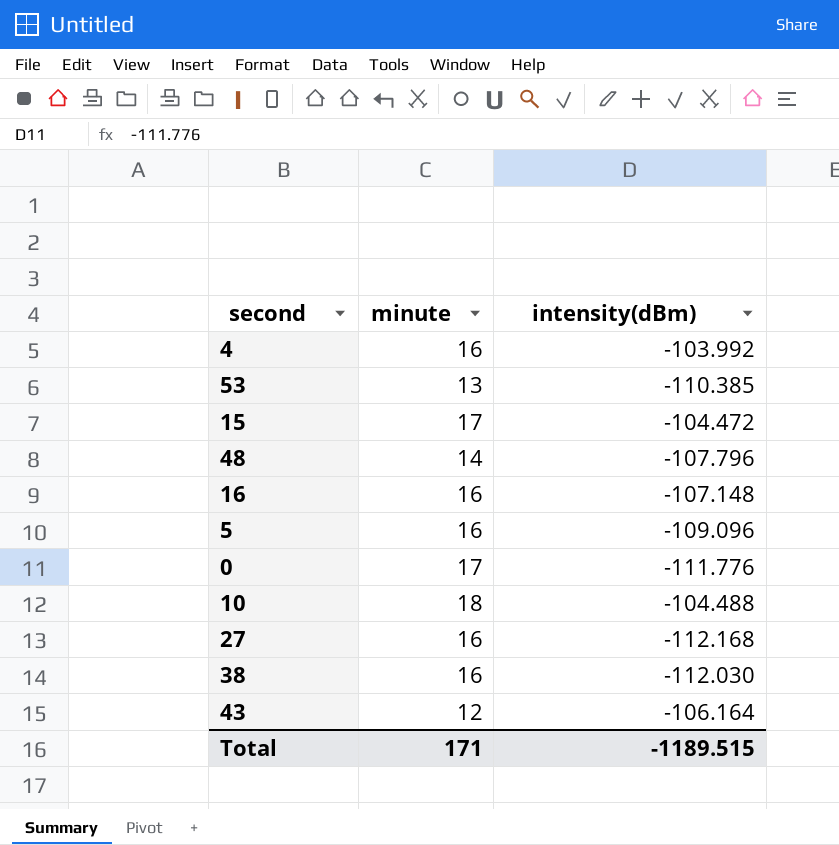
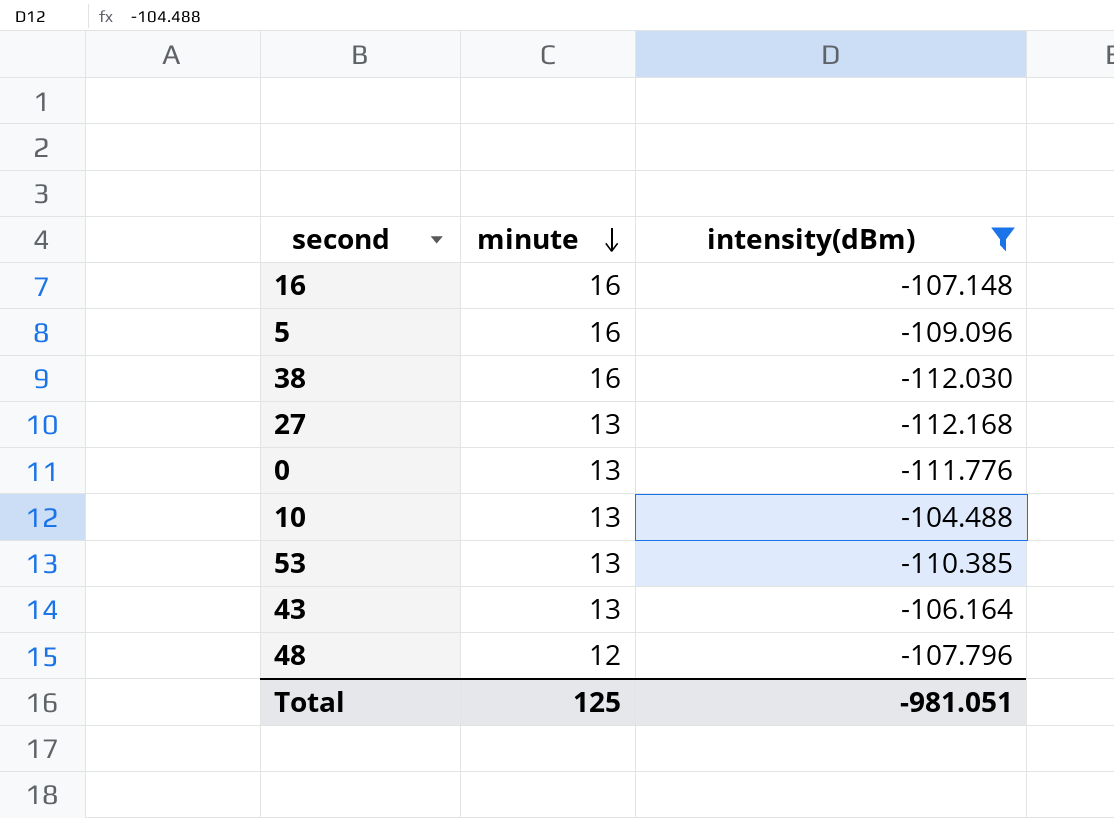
filter: none -> intensity(dBm) <= -104.488
row order: none -> minute descending
27 | minute: 16 -> 13
0 | minute: 17 -> 13
10 | minute: 18 -> 13
43 | minute: 12 -> 13
48 | minute: 14 -> 12
Total | minute: 171 -> 125
Total | intensity(dBm): -1189.515 -> -981.051

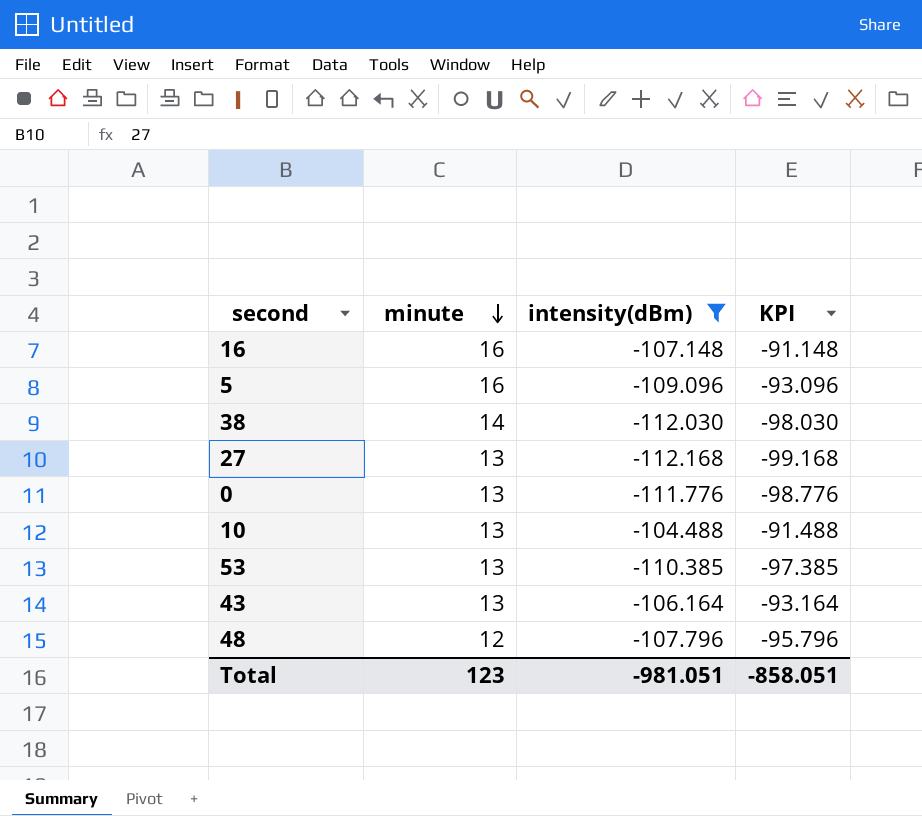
column KPI | formula: none -> [minute] + [intensity(dBm)]
38 | minute: 16 -> 14
Total | minute: 125 -> 123

